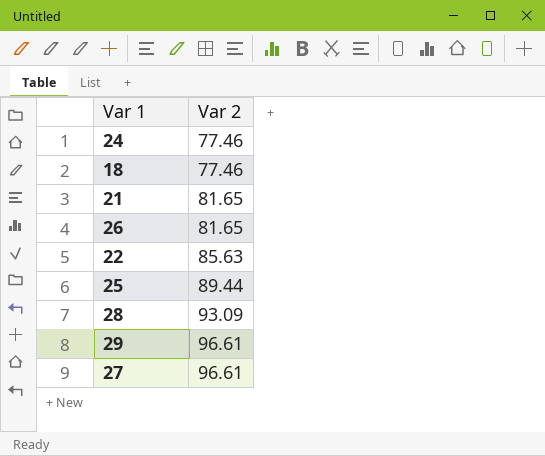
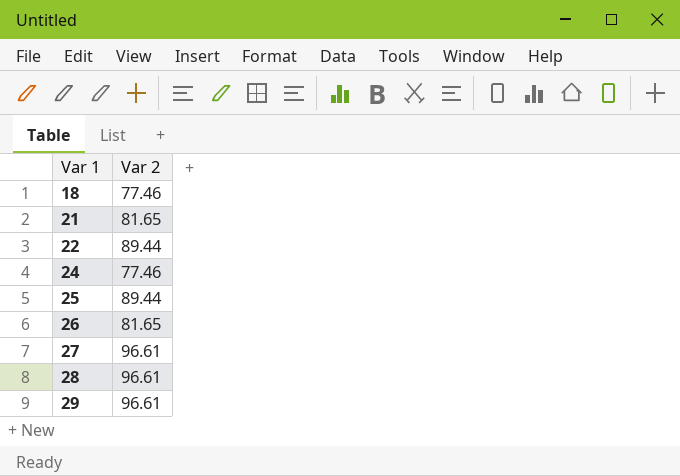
row order: Var 2 ascending -> Var 1 ascending
22 | Var 2: 85.63 -> 89.44
28 | Var 2: 93.09 -> 96.61

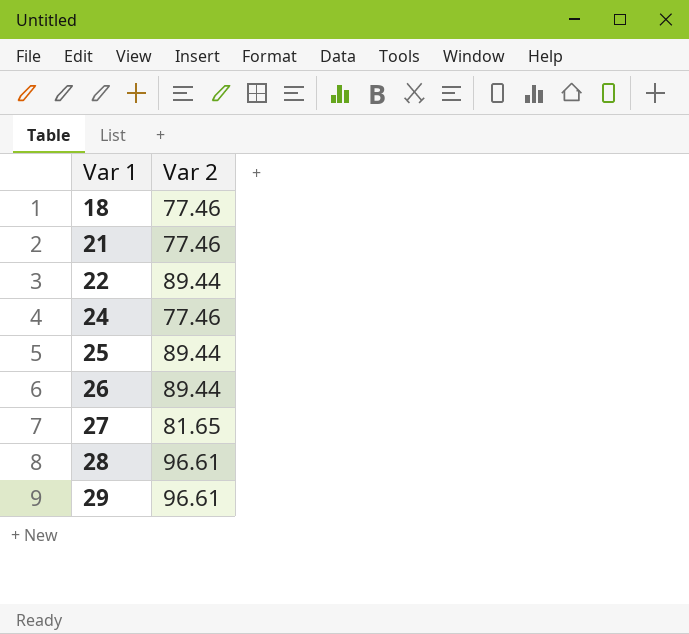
21 | Var 2: 81.65 -> 77.46
26 | Var 2: 81.65 -> 89.44
27 | Var 2: 96.61 -> 81.65

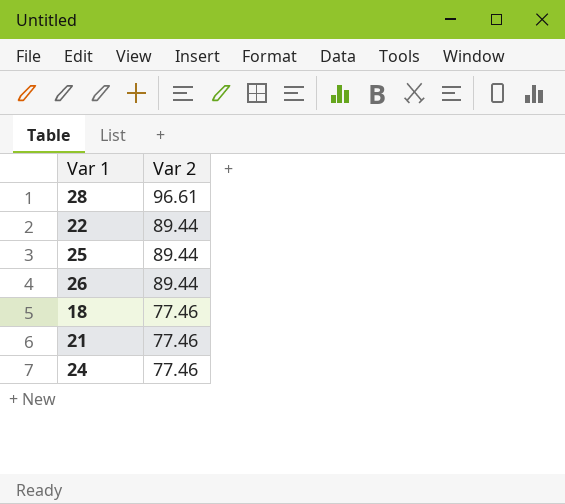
row order: Var 1 ascending -> Var 2 descending
row 27: 81.65 -> none
row 29: 96.61 -> none

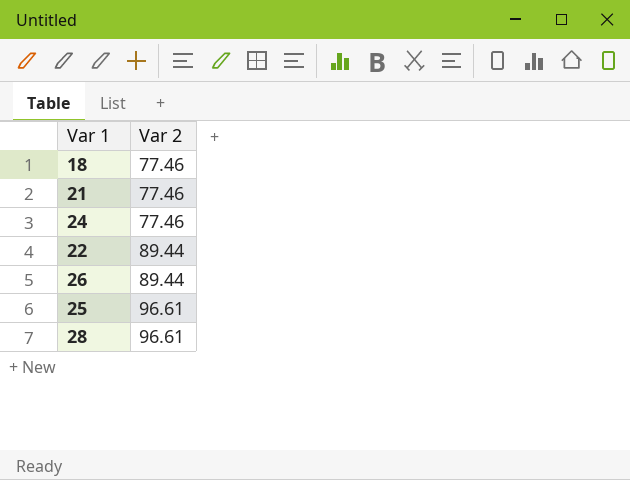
row order: Var 2 descending -> Var 2 ascending
25 | Var 2: 89.44 -> 96.61

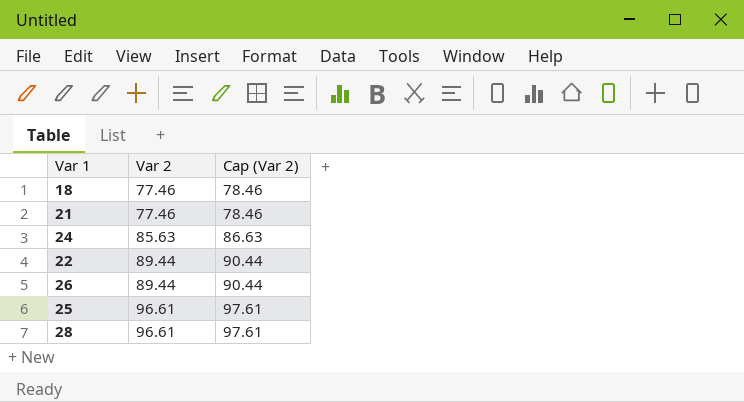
column Cap (Var 2) | formula: none -> [Var 2] + 1
24 | Var 2: 77.46 -> 85.63

